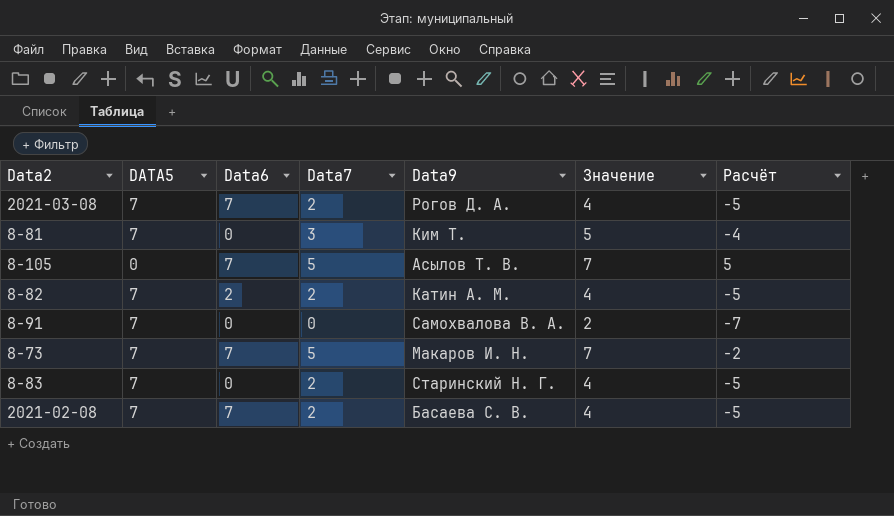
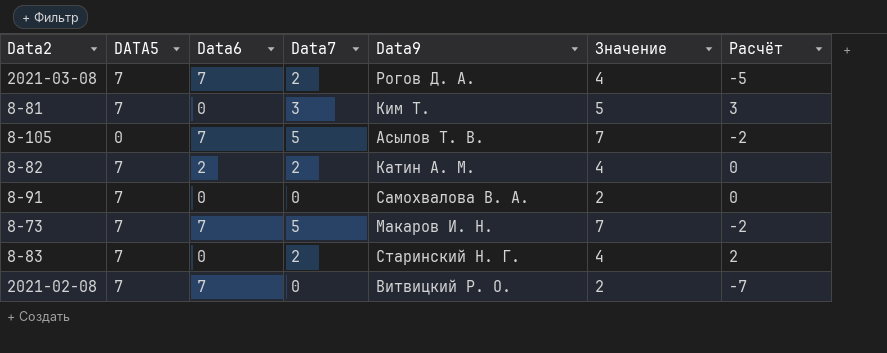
column Расчёт | formula: [Data7] - [DATA5] -> [Data7] - [Data6]
2021-02-08 | Data7: 2 -> 0
2021-02-08 | Data9: Басаева С. В. -> Витвицкий Р. О.
2021-02-08 | Значение: 4 -> 2

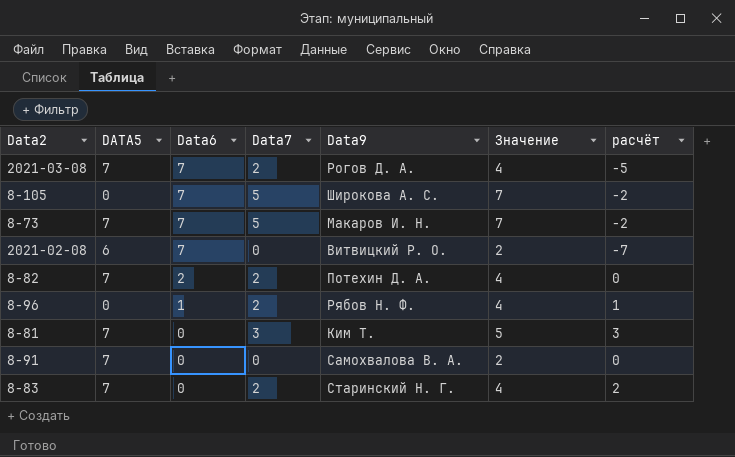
row order: none -> Data6 descending
column name: Расчёт -> расчёт
8-105 | Data9: Асылов Т. В. -> Широкова А. С.
2021-02-08 | DATA5: 7 -> 6
8-82 | Data9: Катин А. М. -> Потехин Д. А.
row 8-96: none -> 0 | 1 | 2 | Рябов Н. Ф. | 4 | 1

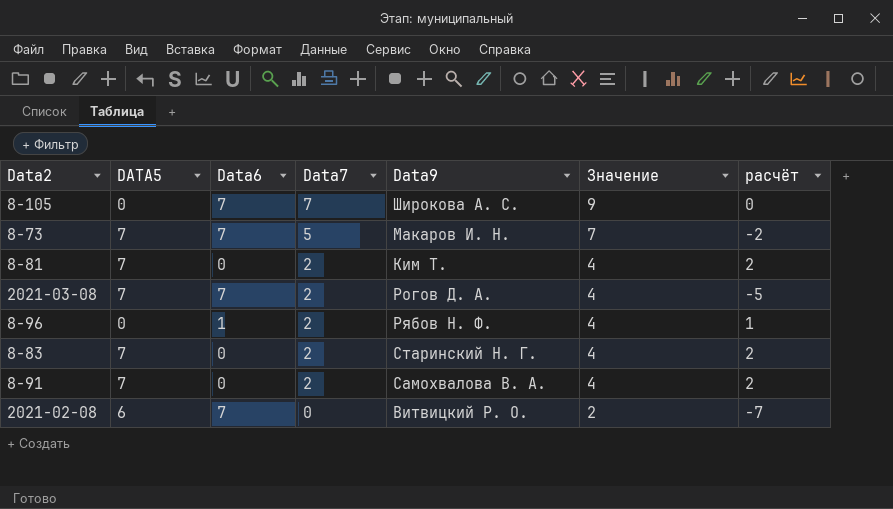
row order: Data6 descending -> Data7 descending
row 8-82: 7 | 2 | 2 | Потехин Д. А. | 4 | 0 -> none
8-105 | Data7: 5 -> 7
8-105 | Значение: 7 -> 9
8-105 | расчёт: -2 -> 0
8-81 | Data7: 3 -> 2
8-81 | Значение: 5 -> 4
8-81 | расчёт: 3 -> 2
8-91 | Data7: 0 -> 2
8-91 | Значение: 2 -> 4
8-91 | расчёт: 0 -> 2

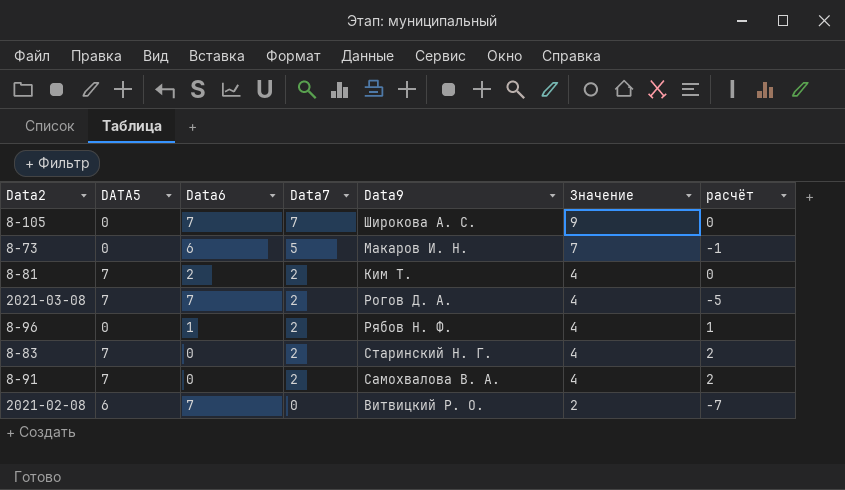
8-73 | DATA5: 7 -> 0
8-73 | Data6: 7 -> 6
8-73 | расчёт: -2 -> -1
8-81 | Data6: 0 -> 2
8-81 | расчёт: 2 -> 0

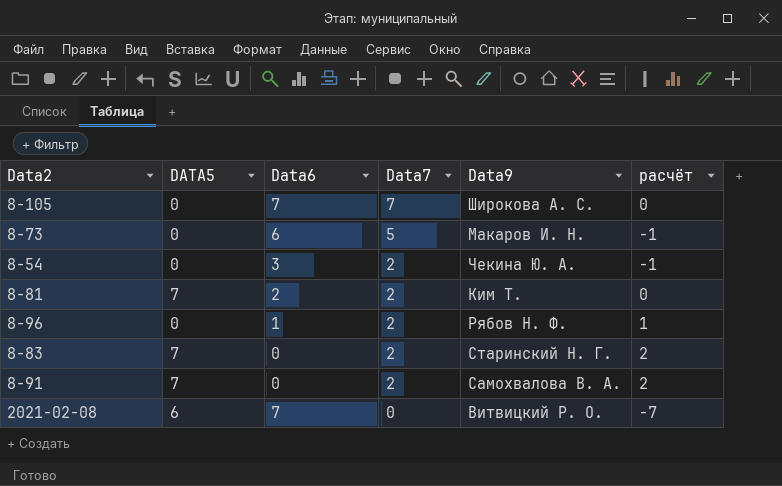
column Значение | formula: [Data7] + 2 -> none
row 2021-03-08: 7 | 7 | 2 | Рогов Д. А. | 4 | -5 -> none
row 8-54: none -> 0 | 3 | 2 | Чекина Ю. А. | -1

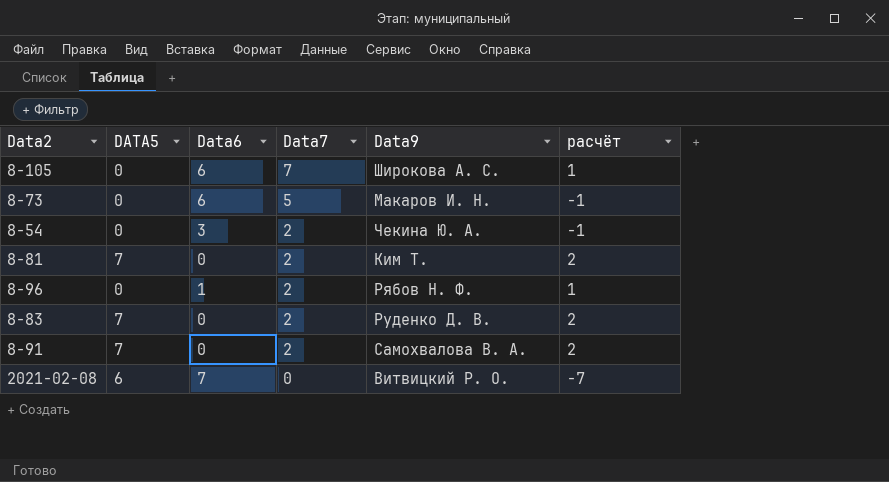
8-105 | Data6: 7 -> 6
8-105 | расчёт: 0 -> 1
8-81 | Data6: 2 -> 0
8-81 | расчёт: 0 -> 2
8-83 | Data9: Старинский Н. Г. -> Руденко Д. В.

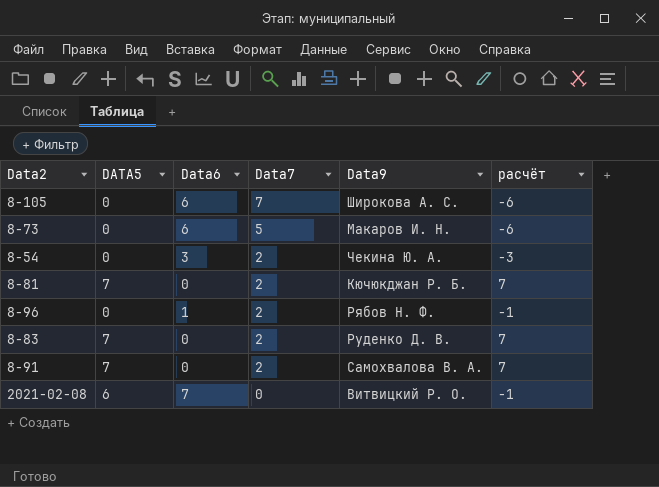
column расчёт | formula: [Data7] - [Data6] -> [DATA5] - [Data6]
8-81 | Data9: Ким Т. -> Кючюкджан Р. Б.

